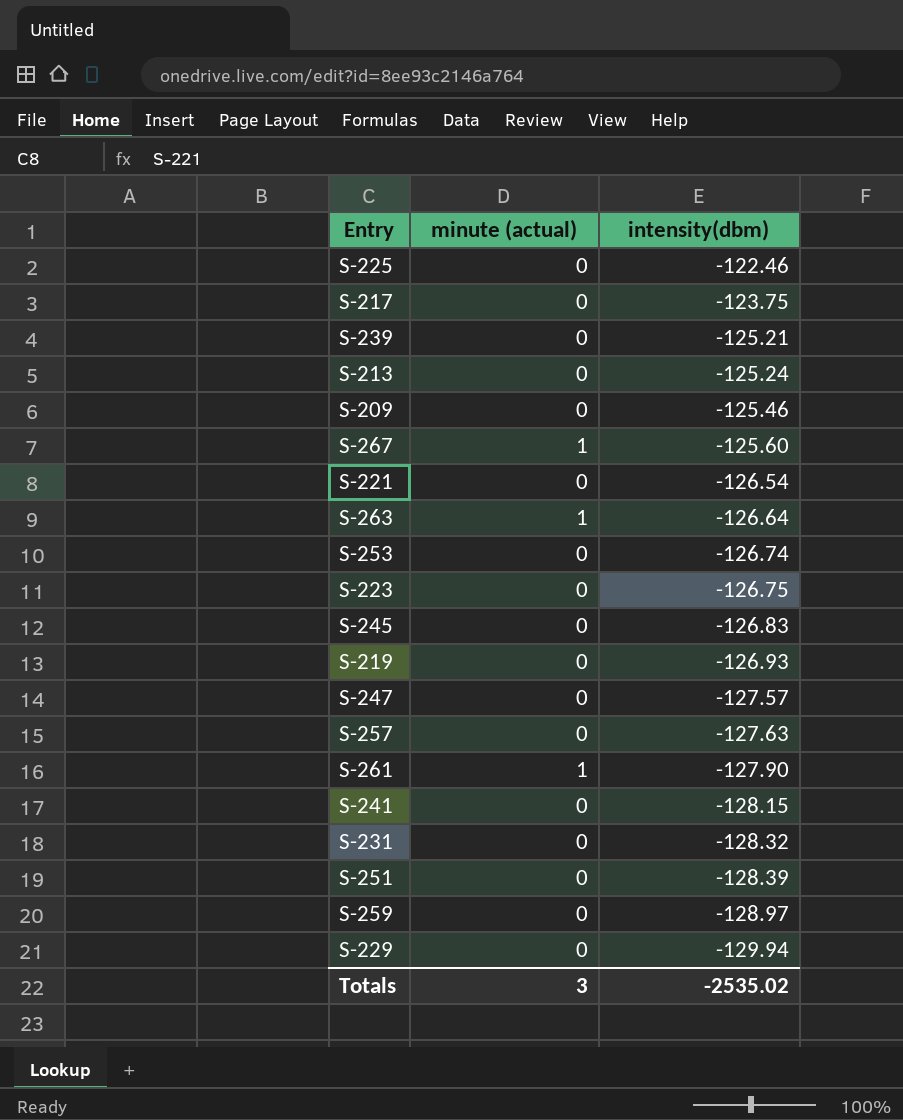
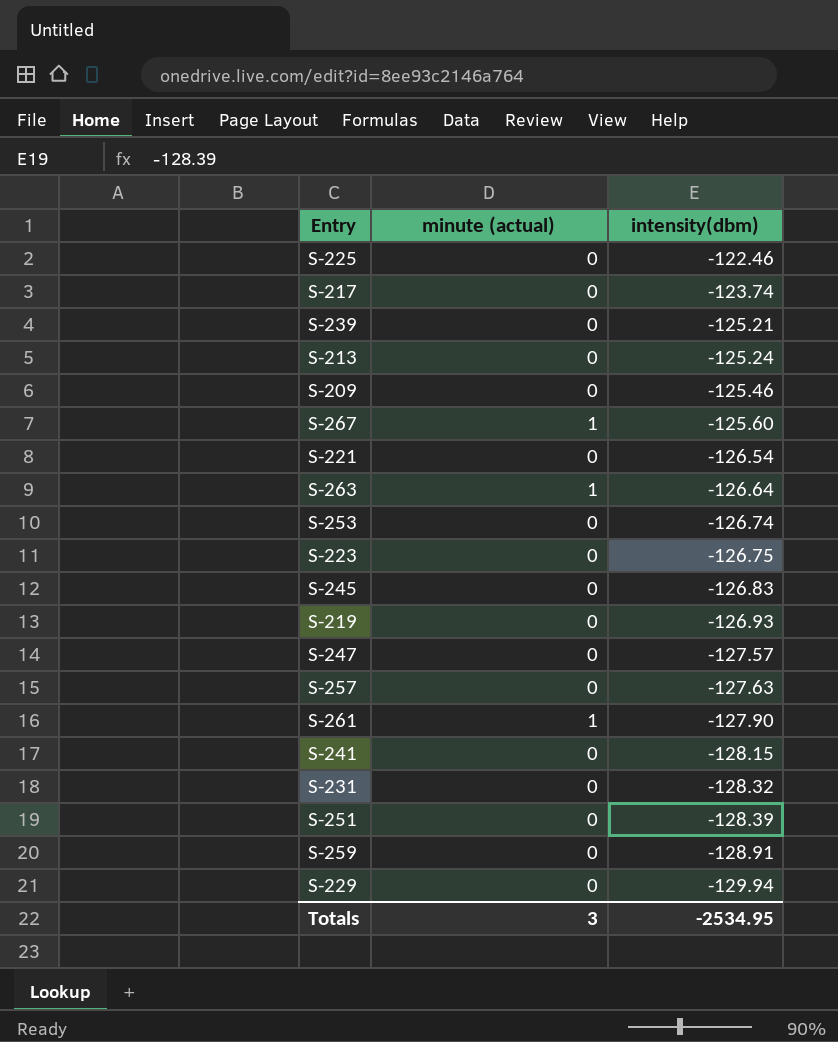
S-217 | intensity(dbm): -123.75 -> -123.74
S-259 | intensity(dbm): -128.97 -> -128.91
Totals | intensity(dbm): -2535.02 -> -2534.95

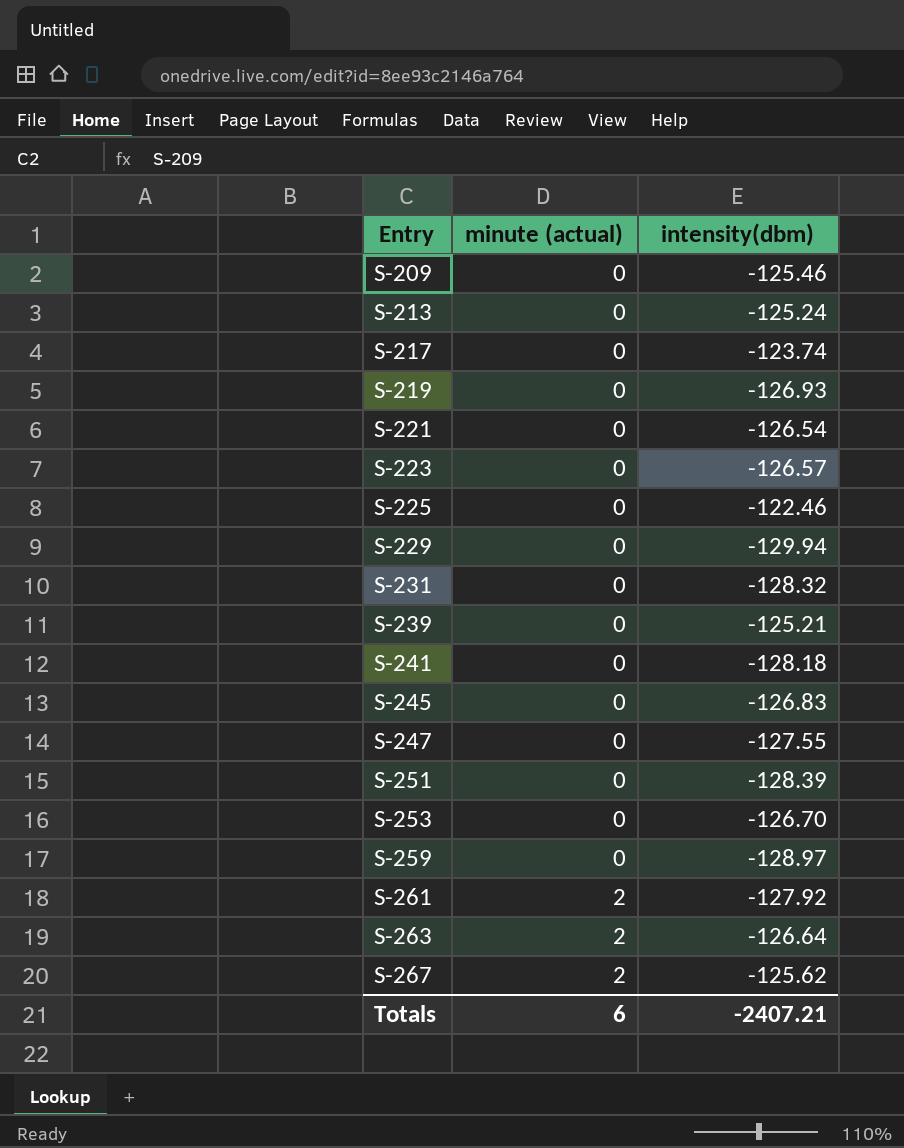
row order: intensity(dbm) descending -> Entry ascending
row S-257: 0 | -127.63 -> none
S-223 | intensity(dbm): -126.75 -> -126.57
S-241 | intensity(dbm): -128.15 -> -128.18
S-247 | intensity(dbm): -127.57 -> -127.55
S-253 | intensity(dbm): -126.74 -> -126.70
S-259 | intensity(dbm): -128.91 -> -128.97
S-261 | minute (actual): 1 -> 2
S-261 | intensity(dbm): -127.90 -> -127.92
S-263 | minute (actual): 1 -> 2
S-267 | minute (actual): 1 -> 2
S-267 | intensity(dbm): -125.60 -> -125.62
Totals | minute (actual): 3 -> 6
Totals | intensity(dbm): -2534.95 -> -2407.21

